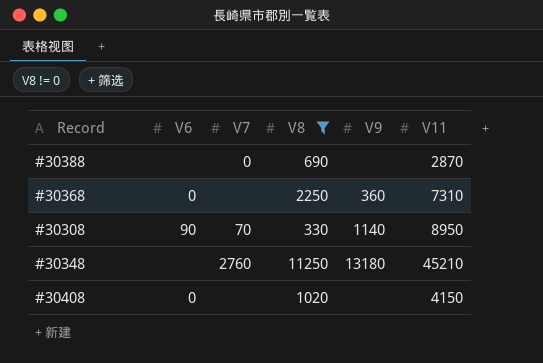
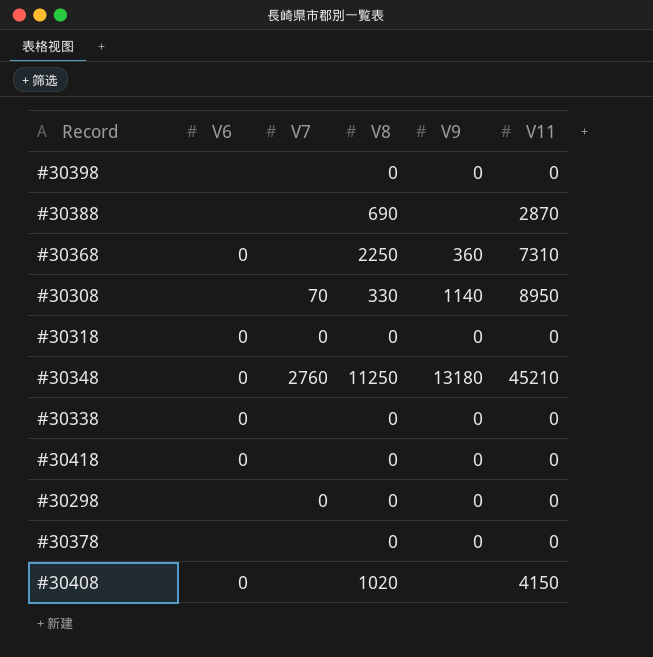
filter: V8 != 0 -> none
#30388 | V7: 0 -> none
#30308 | V6: 90 -> none
#30348 | V6: none -> 0

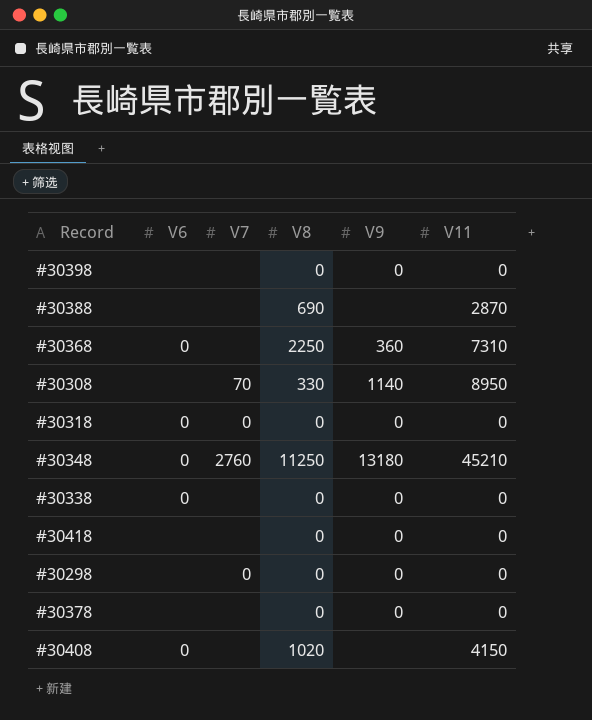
#30418 | V6: 0 -> none

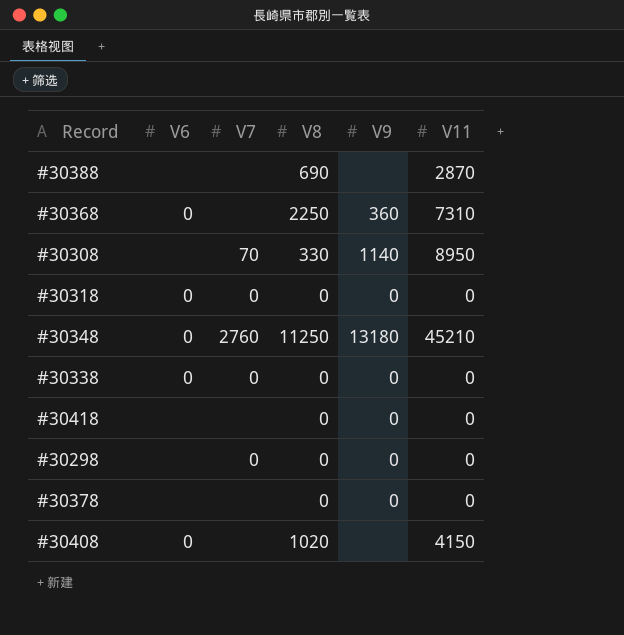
row #30398: none | none | 0 | 0 | 0 -> none
#30338 | V7: none -> 0

